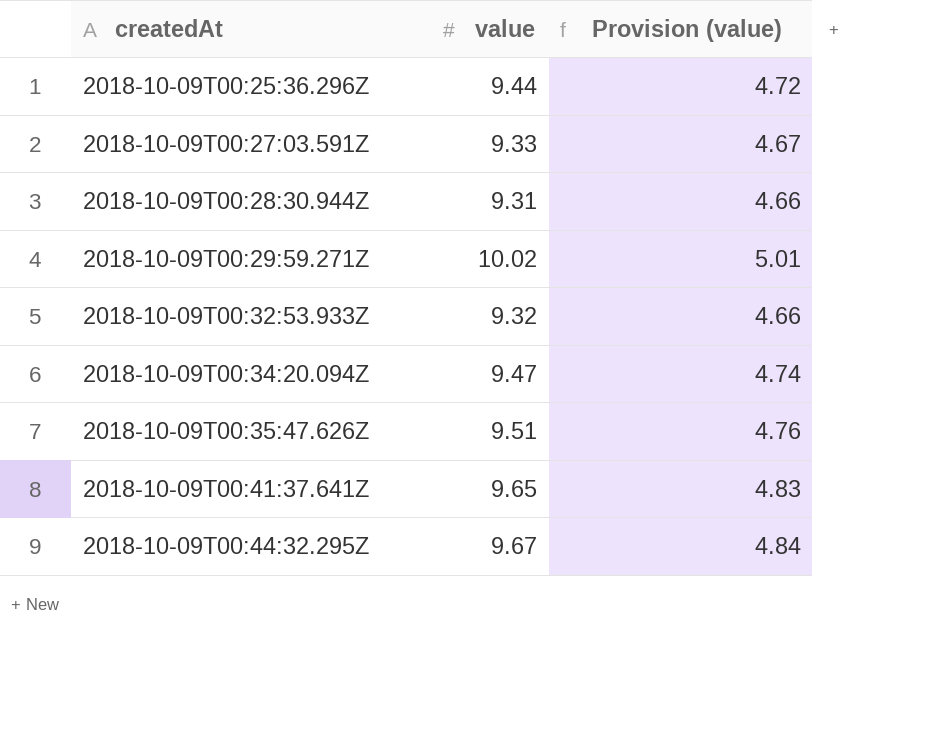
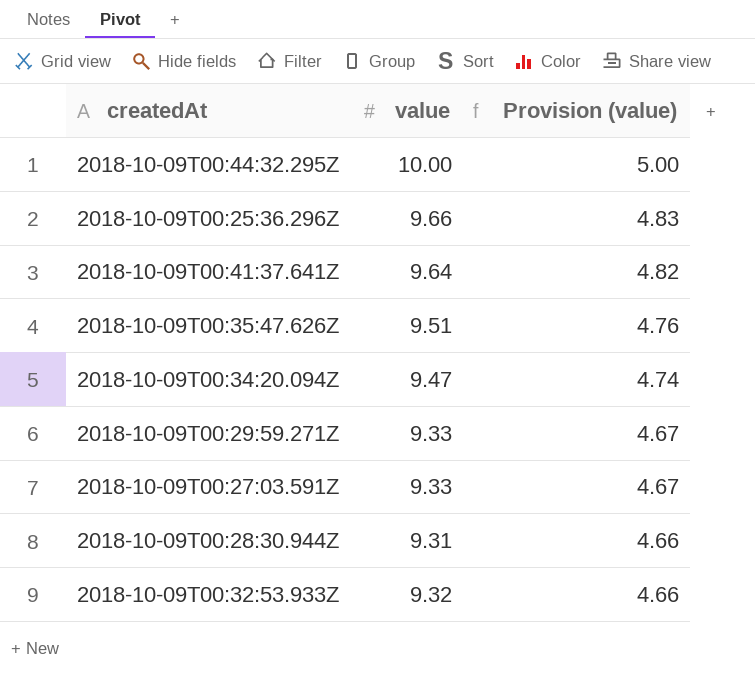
row order: createdAt ascending -> Provision (value) descending
2018-10-09T00:44:32.295Z | value: 9.67 -> 10.00
2018-10-09T00:44:32.295Z | Provision (value): 4.84 -> 5.00
2018-10-09T00:25:36.296Z | value: 9.44 -> 9.66
2018-10-09T00:25:36.296Z | Provision (value): 4.72 -> 4.83
2018-10-09T00:41:37.641Z | value: 9.65 -> 9.64
2018-10-09T00:41:37.641Z | Provision (value): 4.83 -> 4.82
2018-10-09T00:29:59.271Z | value: 10.02 -> 9.33
2018-10-09T00:29:59.271Z | Provision (value): 5.01 -> 4.67

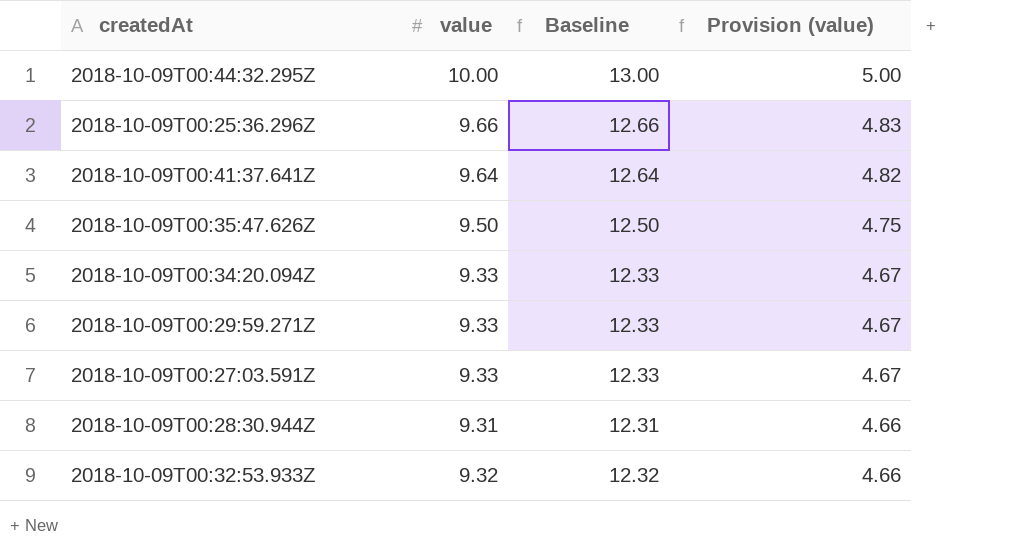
column Baseline | formula: none -> [value] + 3
2018-10-09T00:35:47.626Z | value: 9.51 -> 9.50
2018-10-09T00:35:47.626Z | Provision (value): 4.76 -> 4.75
2018-10-09T00:34:20.094Z | value: 9.47 -> 9.33
2018-10-09T00:34:20.094Z | Provision (value): 4.74 -> 4.67

